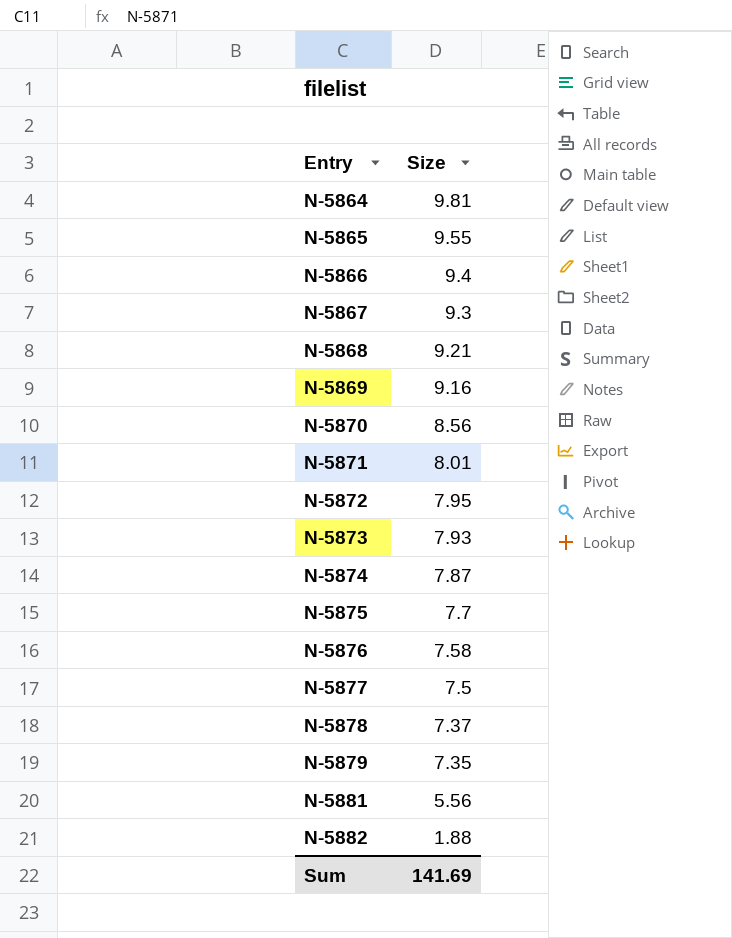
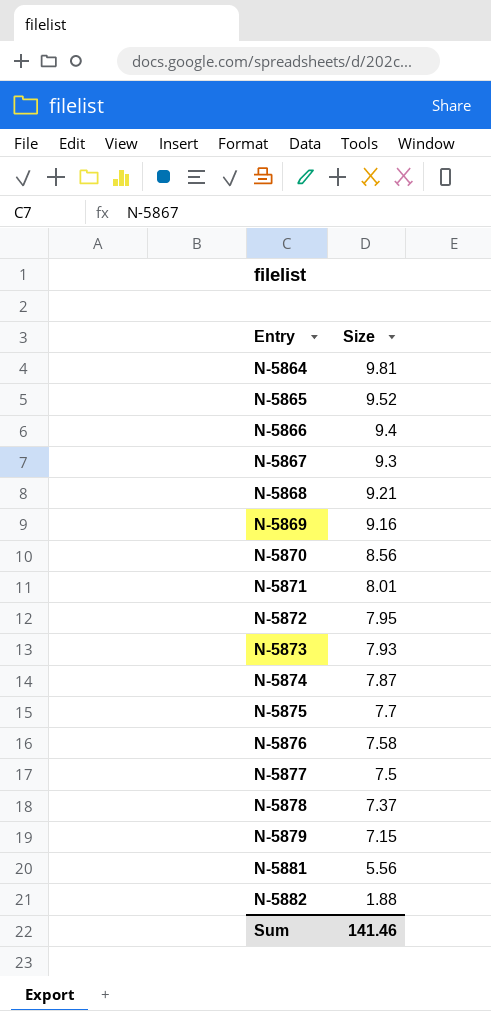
N-5865 | Size: 9.55 -> 9.52
N-5879 | Size: 7.35 -> 7.15
Sum | Size: 141.69 -> 141.46

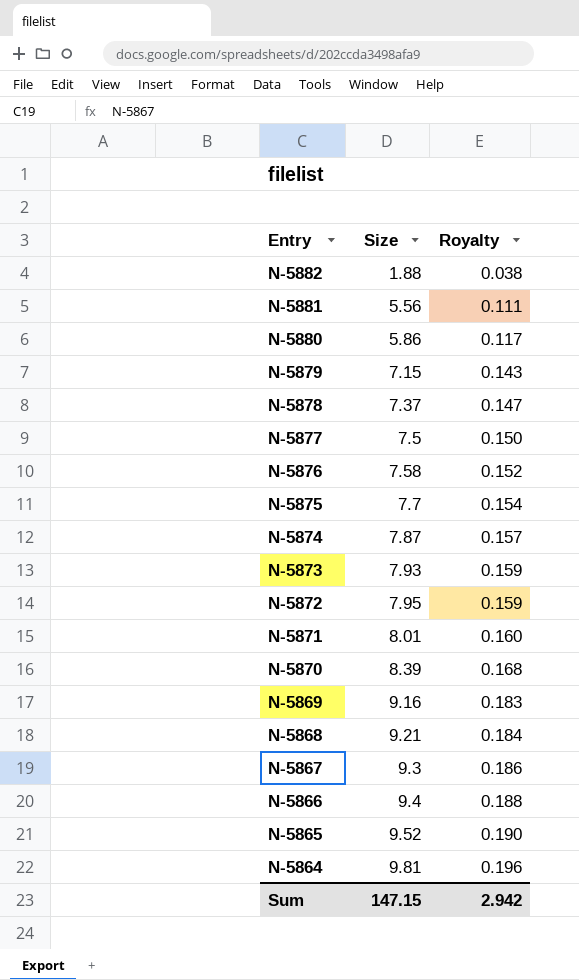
row order: Entry ascending -> Entry descending
column Royalty | formula: none -> [Size] * 0.02
row N-5880: none -> 5.86 | 0.117
N-5870 | Size: 8.56 -> 8.39
Sum | Size: 141.46 -> 147.15

